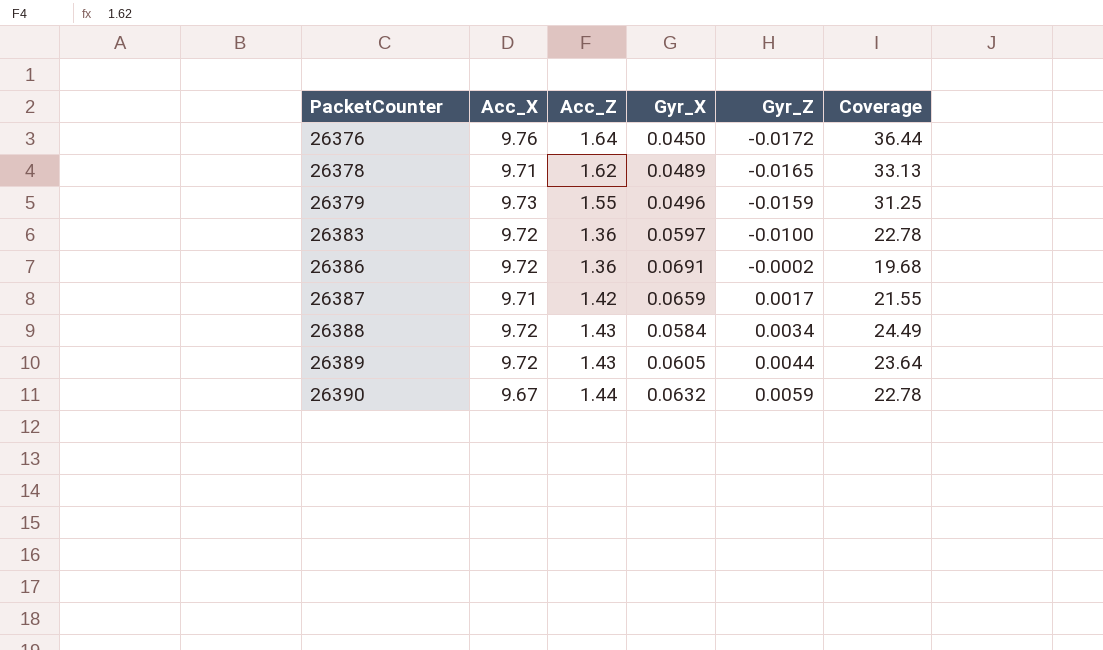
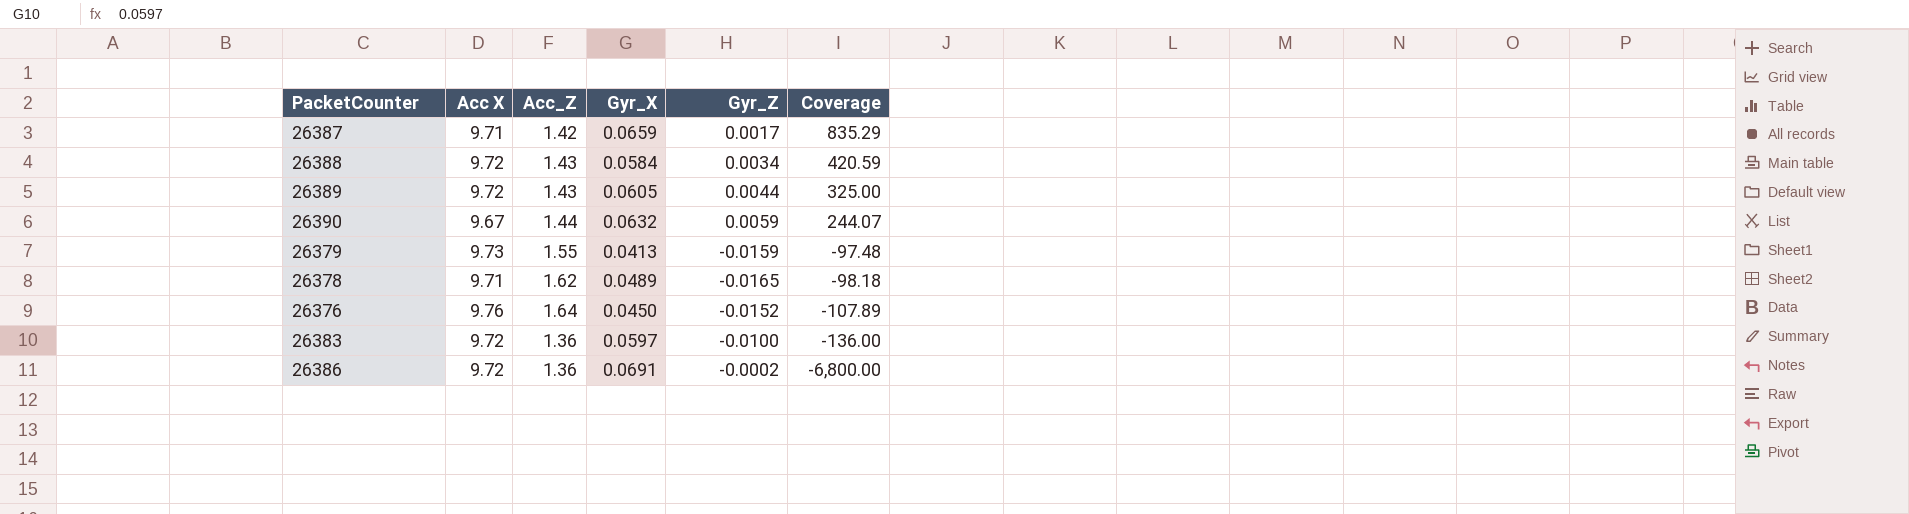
row order: PacketCounter ascending -> Coverage descending
column name: Acc_X -> Acc X
column Coverage | formula: [Acc_Z] / [Gyr_X] -> [Acc_Z] / [Gyr_Z]
26379 | Gyr_X: 0.0496 -> 0.0413
26376 | Gyr_Z: -0.0172 -> -0.0152

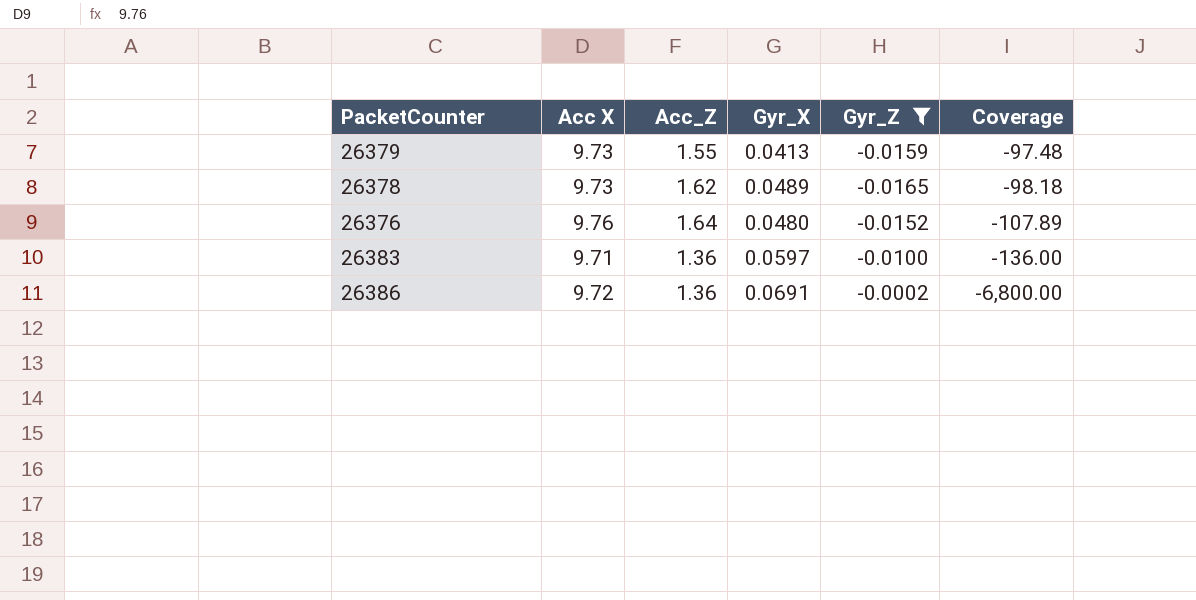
filter: none -> Gyr_Z <= -0.0002
26378 | Acc X: 9.71 -> 9.73
26376 | Gyr_X: 0.0450 -> 0.0480
26383 | Acc X: 9.72 -> 9.71

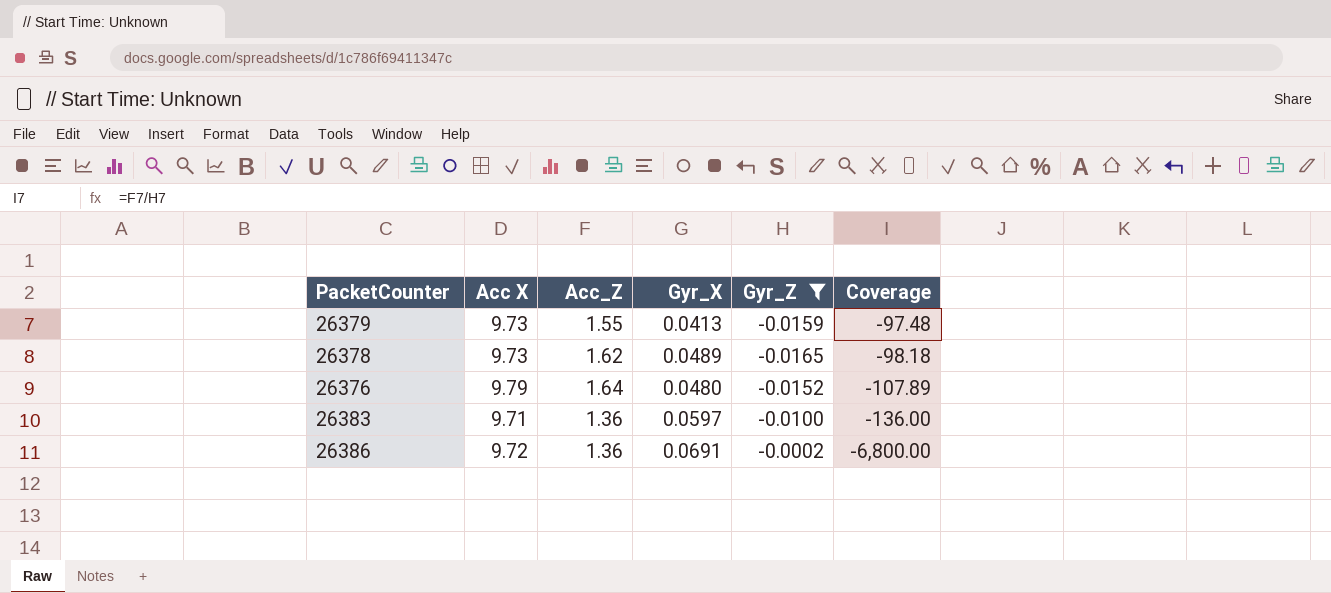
26376 | Acc X: 9.76 -> 9.79

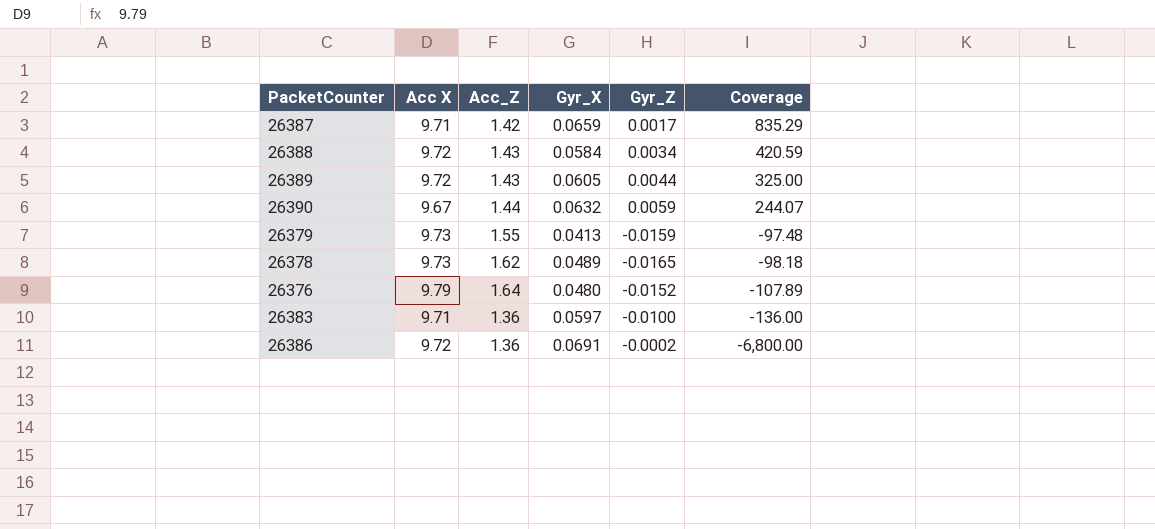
filter: Gyr_Z <= -0.0002 -> none

